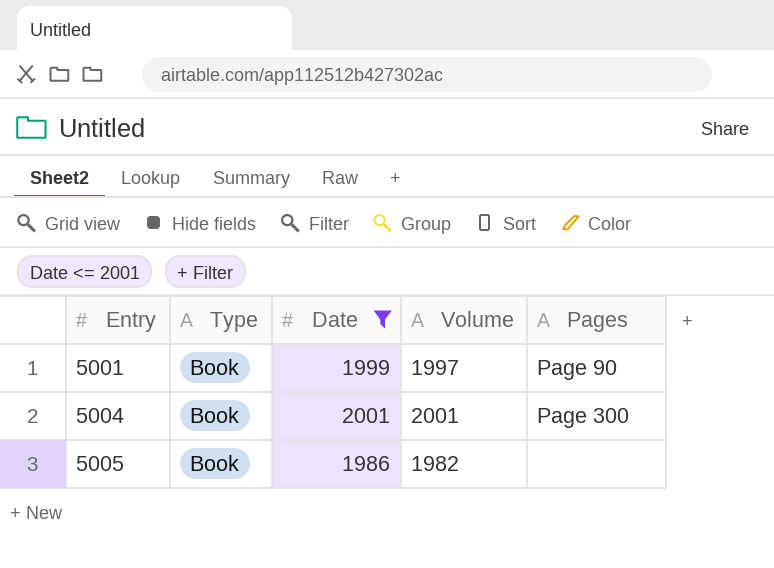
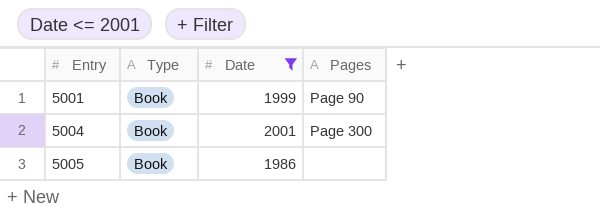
column Volume | position: 4 -> none

